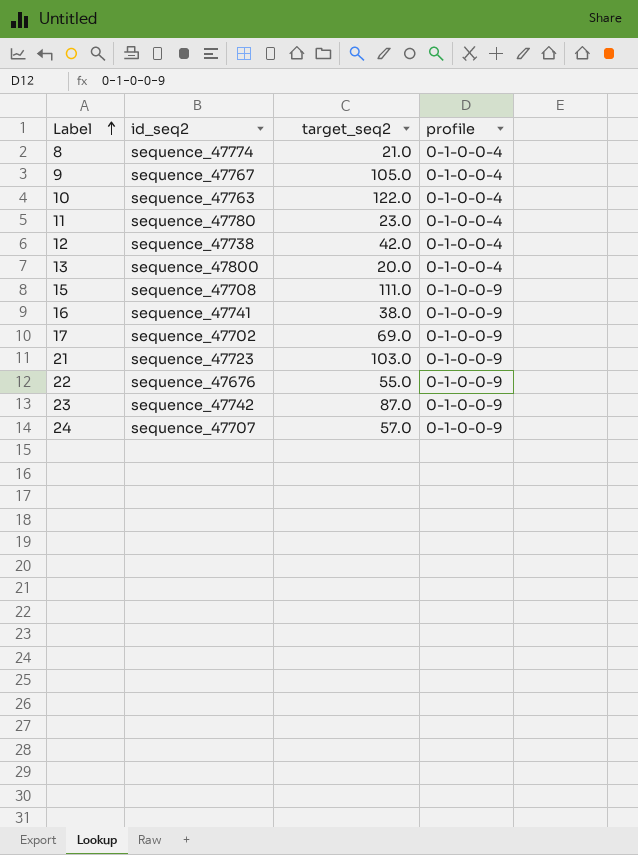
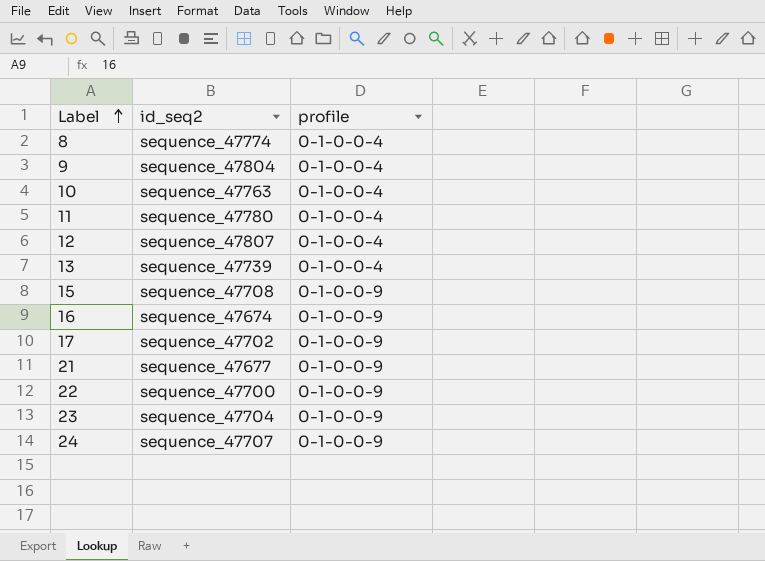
column target_seq2 | position: 3 -> none
9 | id_seq2: sequence_47767 -> sequence_47804
12 | id_seq2: sequence_47738 -> sequence_47807
13 | id_seq2: sequence_47800 -> sequence_47739
16 | id_seq2: sequence_47741 -> sequence_47674
21 | id_seq2: sequence_47723 -> sequence_47677
22 | id_seq2: sequence_47676 -> sequence_47700
23 | id_seq2: sequence_47742 -> sequence_47704

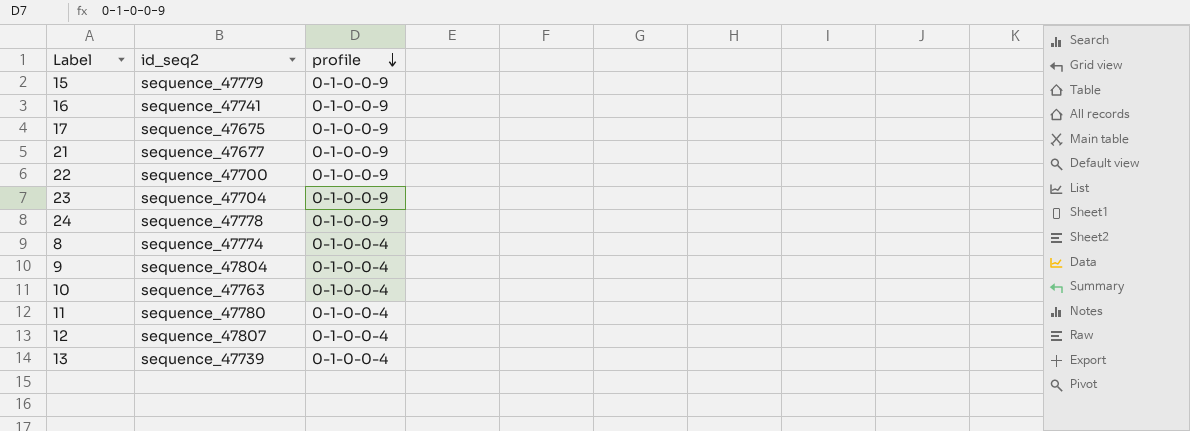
row order: Label ascending -> profile descending
15 | id_seq2: sequence_47708 -> sequence_47779
16 | id_seq2: sequence_47674 -> sequence_47741
17 | id_seq2: sequence_47702 -> sequence_47675
24 | id_seq2: sequence_47707 -> sequence_47778

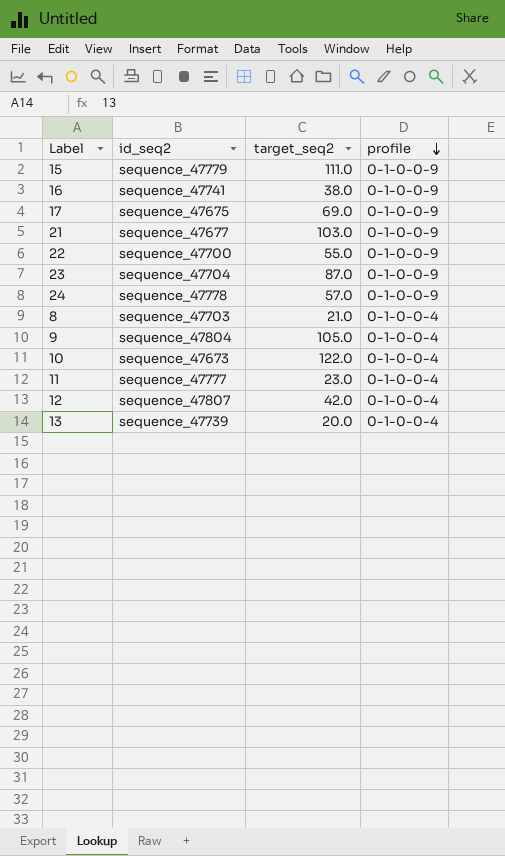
column target_seq2 | position: none -> 3
8 | id_seq2: sequence_47774 -> sequence_47703
10 | id_seq2: sequence_47763 -> sequence_47673
11 | id_seq2: sequence_47780 -> sequence_47777

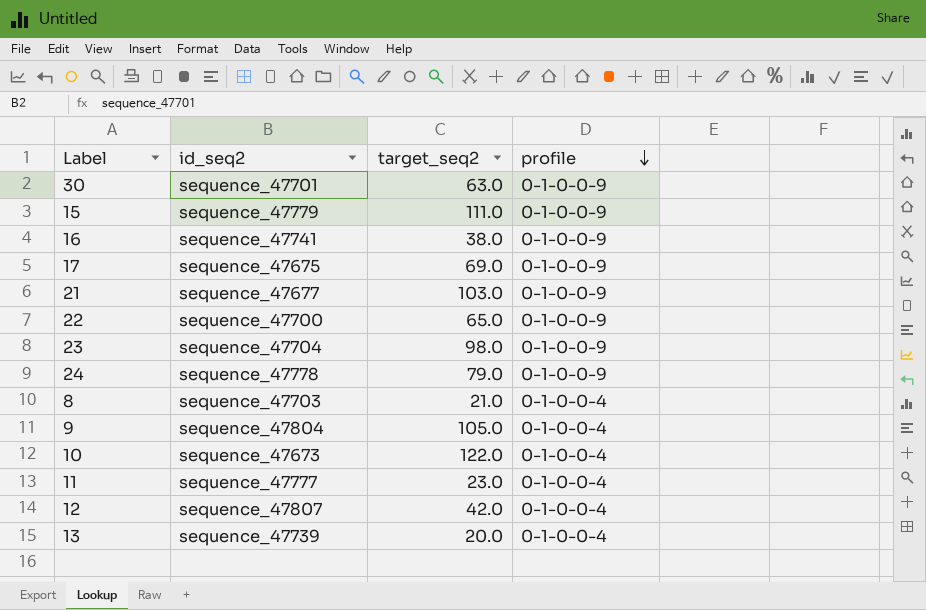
row 30: none -> sequence_47701 | 63.0 | 0-1-0-0-9
22 | target_seq2: 55.0 -> 65.0
23 | target_seq2: 87.0 -> 98.0
24 | target_seq2: 57.0 -> 79.0

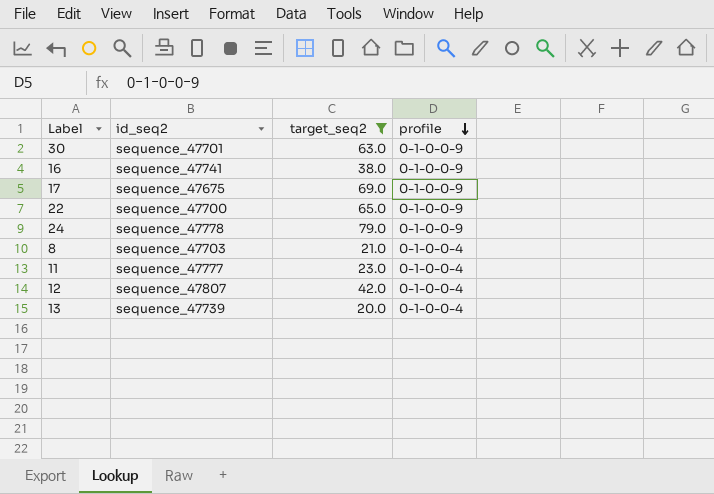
filter: none -> target_seq2 <= 79.0

